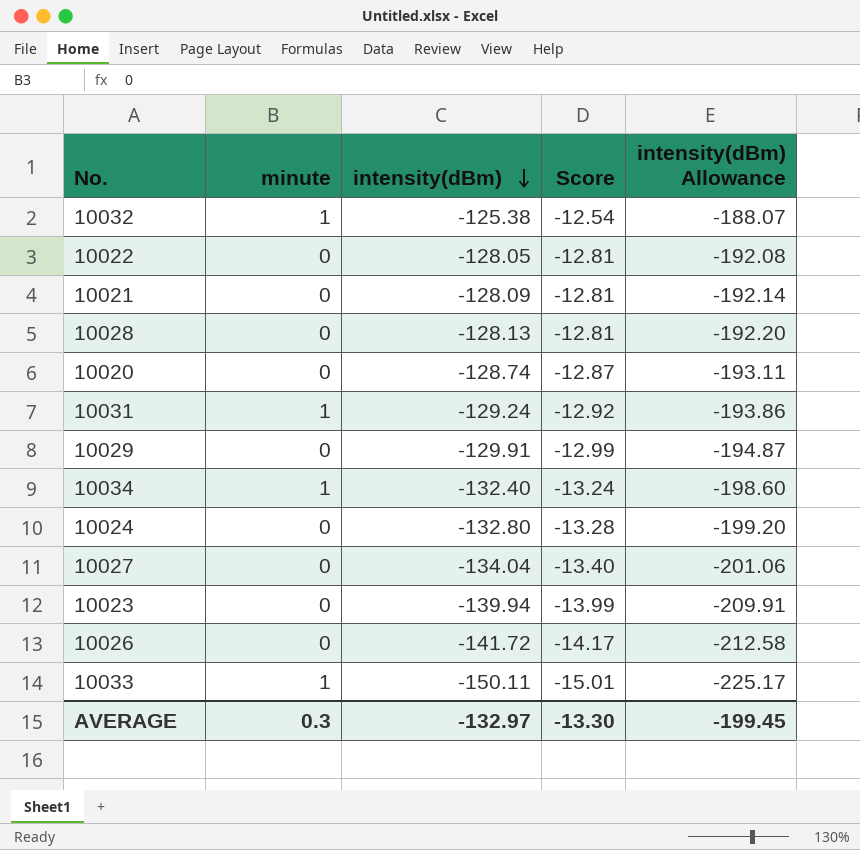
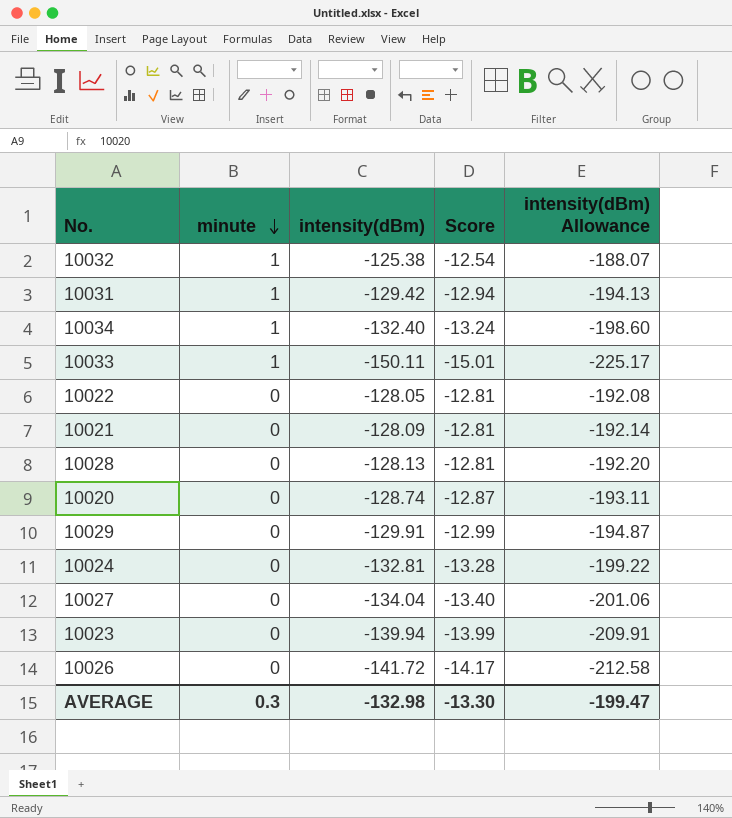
row order: intensity(dBm) descending -> minute descending
10031 | intensity(dBm): -129.24 -> -129.42
10031 | Score: -12.92 -> -12.94
10031 | intensity(dBm) Allowance: -193.86 -> -194.13
10024 | intensity(dBm): -132.80 -> -132.81
10024 | intensity(dBm) Allowance: -199.20 -> -199.22
AVERAGE | intensity(dBm): -132.97 -> -132.98
AVERAGE | intensity(dBm) Allowance: -199.45 -> -199.47

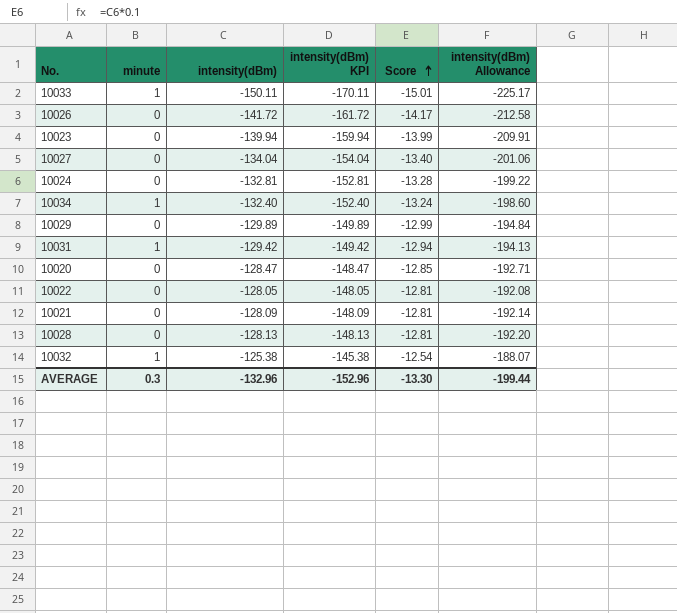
row order: minute descending -> Score ascending
column intensity(dBm) KPI | formula: none -> [intensity(dBm)] - 20
10029 | intensity(dBm): -129.91 -> -129.89
10029 | intensity(dBm) Allowance: -194.87 -> -194.84
10020 | intensity(dBm): -128.74 -> -128.47
10020 | Score: -12.87 -> -12.85
10020 | intensity(dBm) Allowance: -193.11 -> -192.71
AVERAGE | intensity(dBm): -132.98 -> -132.96
AVERAGE | intensity(dBm) Allowance: -199.47 -> -199.44

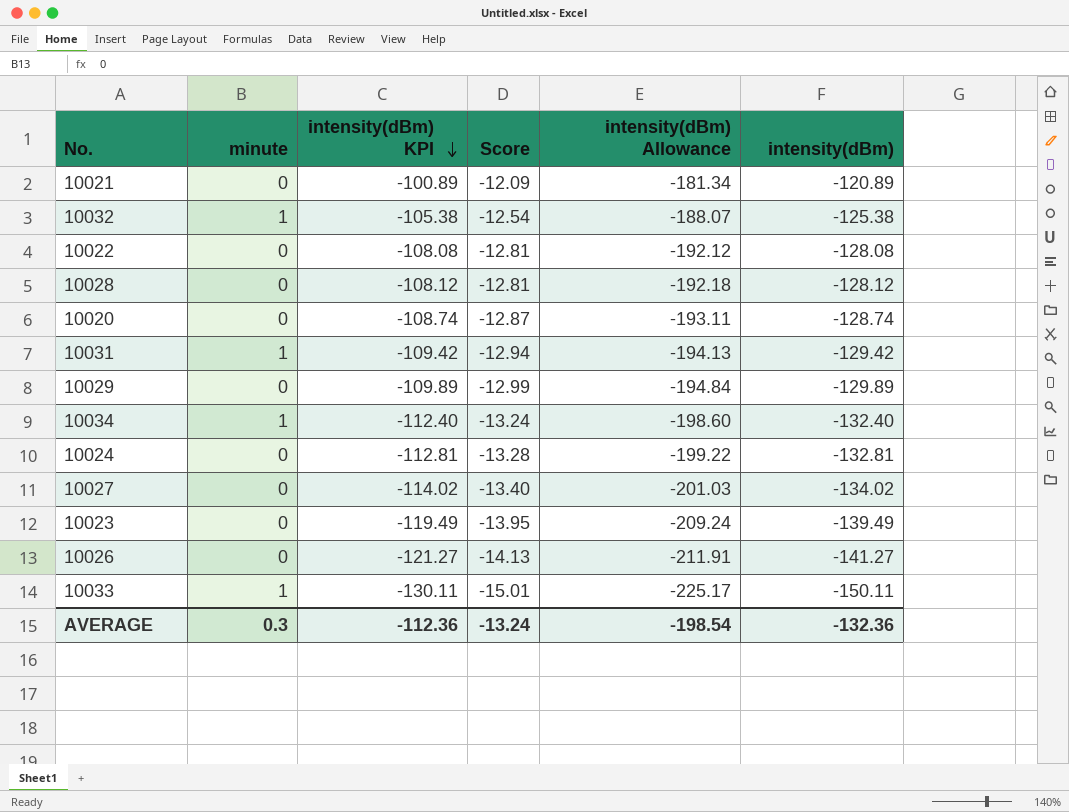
row order: Score ascending -> intensity(dBm) KPI descending
column intensity(dBm) KPI | formula: [intensity(dBm)] - 20 -> [intensity(dBm)] + 20
column intensity(dBm) | position: 3 -> 6
10021 | Score: -12.81 -> -12.09
10021 | intensity(dBm) Allowance: -192.14 -> -181.34
10021 | intensity(dBm): -128.09 -> -120.89
10022 | intensity(dBm) Allowance: -192.08 -> -192.12
10022 | intensity(dBm): -128.05 -> -128.08
10028 | intensity(dBm) Allowance: -192.20 -> -192.18
10028 | intensity(dBm): -128.13 -> -128.12
10020 | Score: -12.85 -> -12.87
10020 | intensity(dBm) Allowance: -192.71 -> -193.11
10020 | intensity(dBm): -128.47 -> -128.74
10027 | intensity(dBm) Allowance: -201.06 -> -201.03
10027 | intensity(dBm): -134.04 -> -134.02
10023 | Score: -13.99 -> -13.95
10023 | intensity(dBm) Allowance: -209.91 -> -209.24
10023 | intensity(dBm): -139.94 -> -139.49
10026 | Score: -14.17 -> -14.13
10026 | intensity(dBm) Allowance: -212.58 -> -211.91
10026 | intensity(dBm): -141.72 -> -141.27
AVERAGE | intensity(dBm) KPI: -152.96 -> -112.36
AVERAGE | Score: -13.30 -> -13.24
AVERAGE | intensity(dBm) Allowance: -199.44 -> -198.54
AVERAGE | intensity(dBm): -132.96 -> -132.36

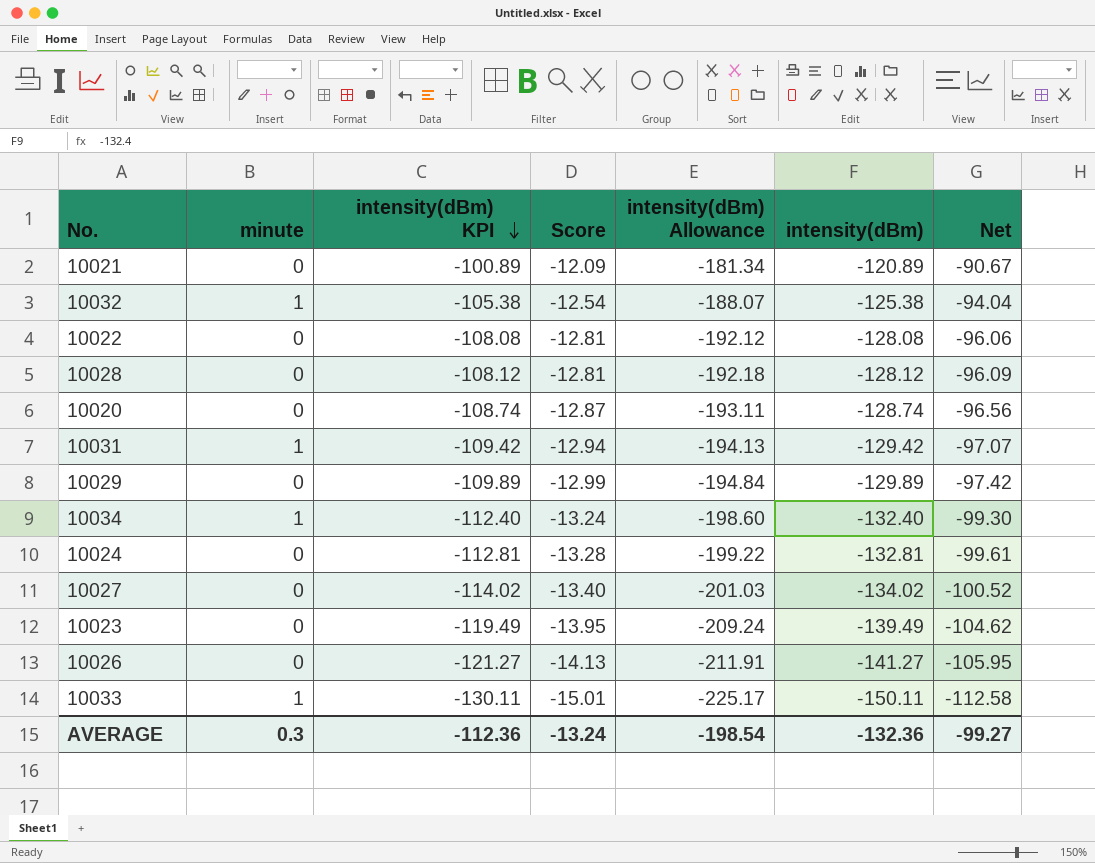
column Net | formula: none -> [intensity(dBm)] * 0.75

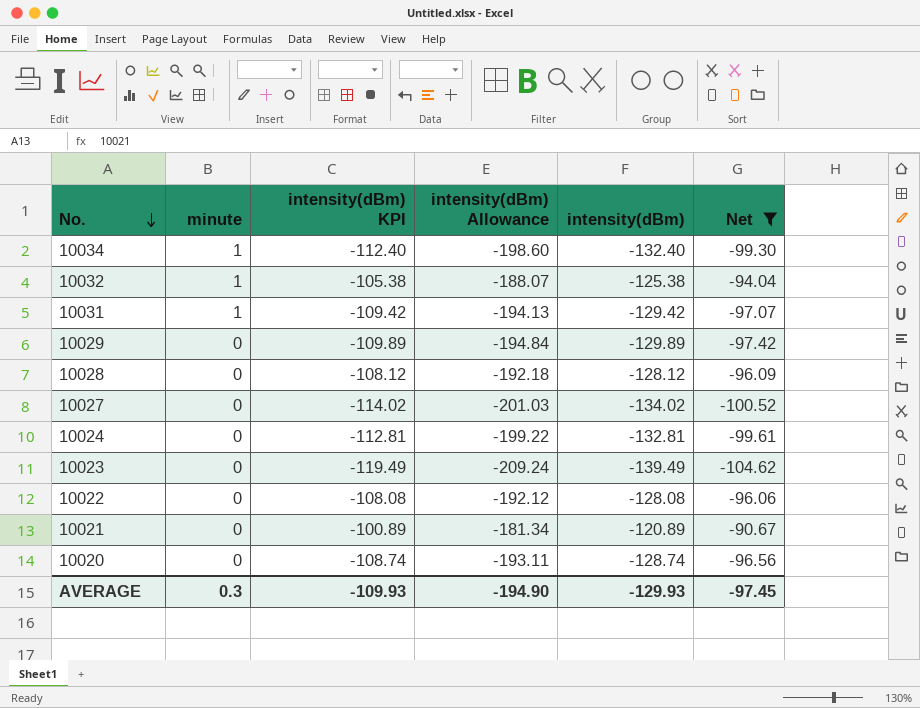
filter: none -> Net >= -104.62
row order: intensity(dBm) KPI descending -> No. descending
column Score | formula: [intensity(dBm)] * 0.1 -> none
AVERAGE | intensity(dBm) KPI: -112.36 -> -109.93
AVERAGE | intensity(dBm) Allowance: -198.54 -> -194.90
AVERAGE | intensity(dBm): -132.36 -> -129.93
AVERAGE | Net: -99.27 -> -97.45

